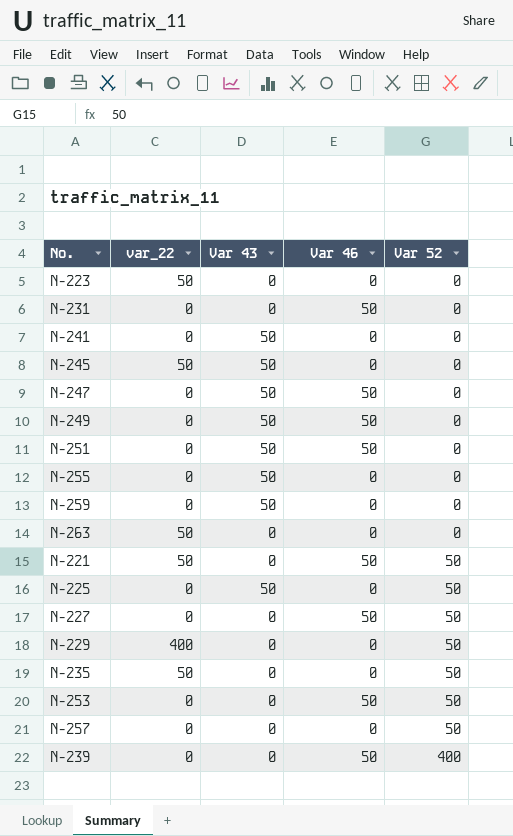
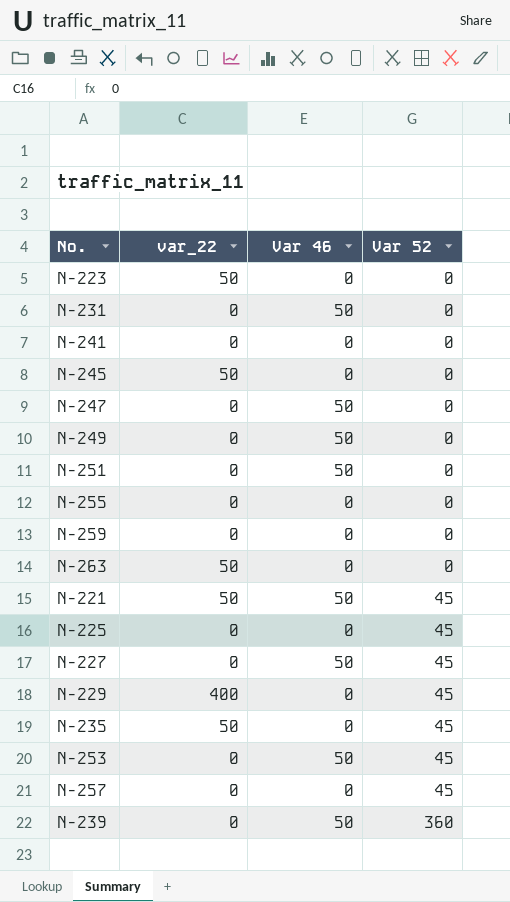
column Var 43 | position: 3 -> none
N-221 | Var 52: 50 -> 45
N-225 | Var 52: 50 -> 45
N-227 | Var 52: 50 -> 45
N-229 | Var 52: 50 -> 45
N-235 | Var 52: 50 -> 45
N-253 | Var 52: 50 -> 45
N-257 | Var 52: 50 -> 45
N-239 | Var 52: 400 -> 360

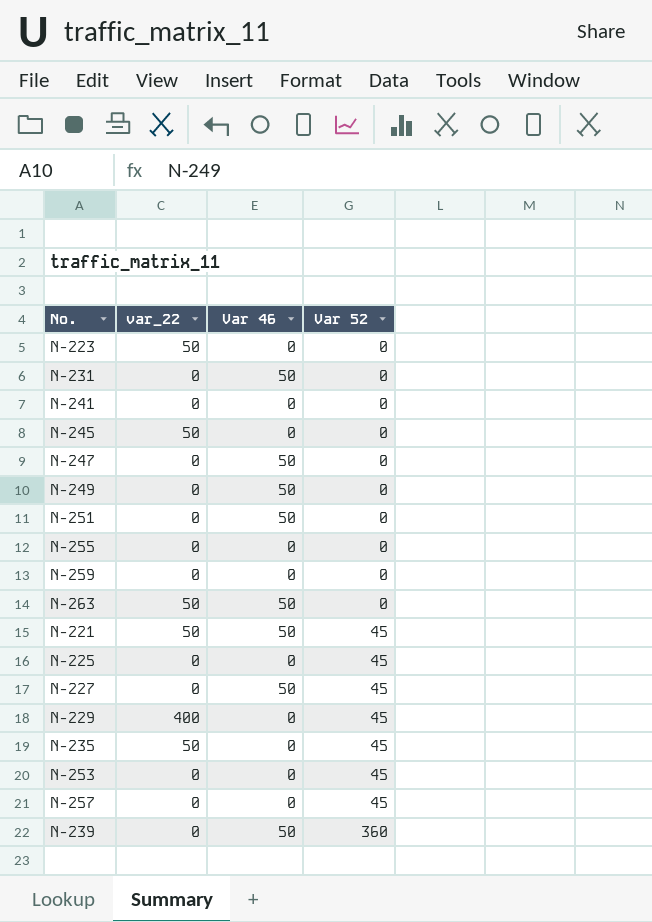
N-263 | Var 46: 0 -> 50
N-253 | Var 46: 50 -> 0

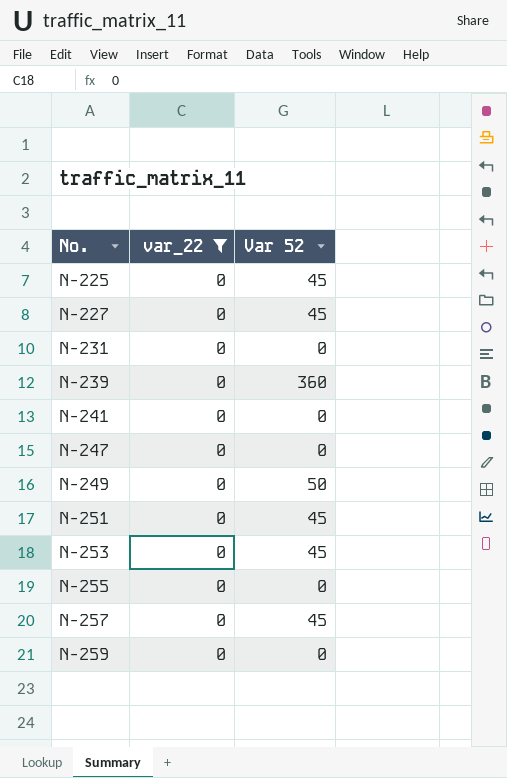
filter: none -> var_22 = 0
row order: Var 52 ascending -> No. ascending
column Var 46 | position: 3 -> none
N-249 | Var 52: 0 -> 50
N-251 | Var 52: 0 -> 45

